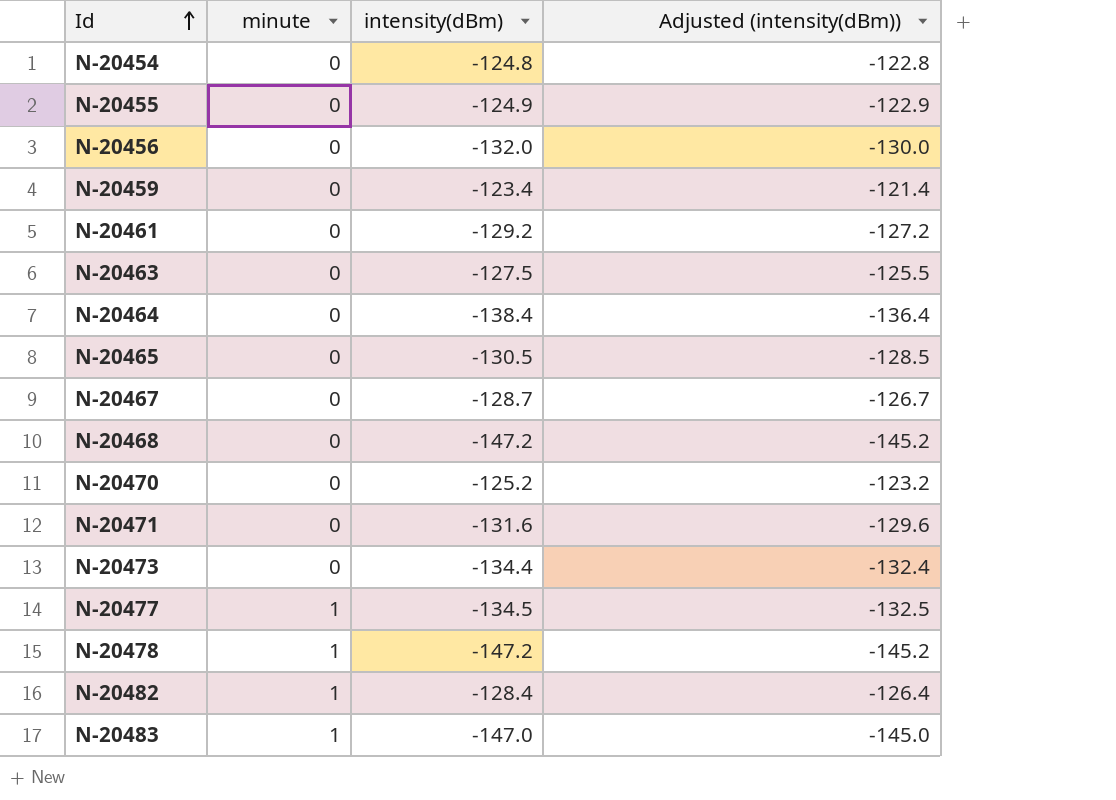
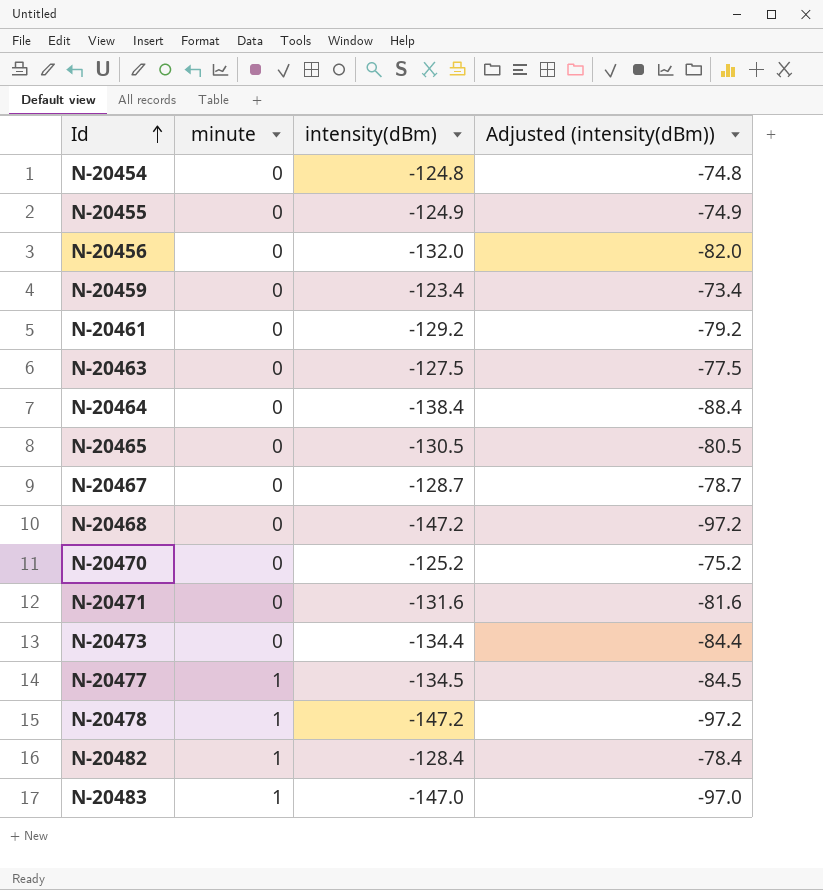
column Adjusted (intensity(dBm)) | formula: [intensity(dBm)] + 2 -> [intensity(dBm)] + 50

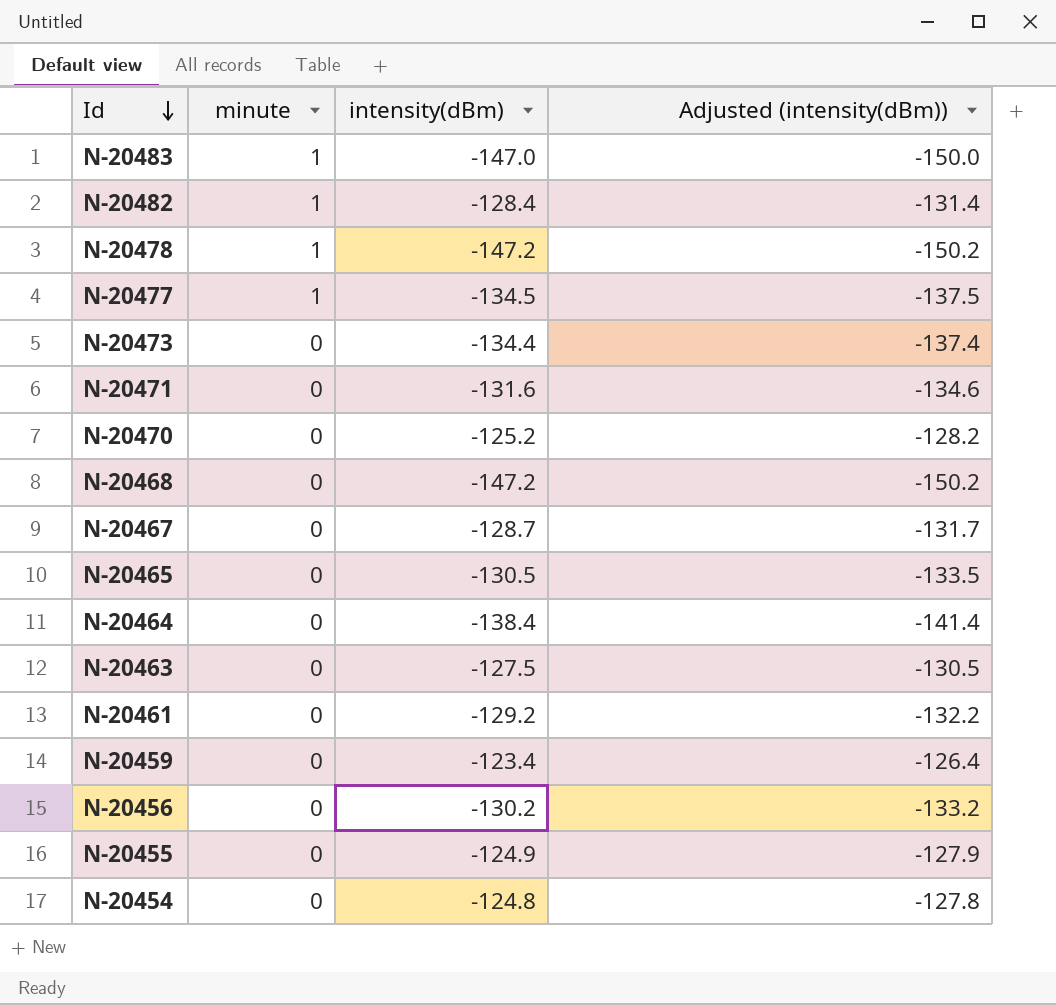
row order: Id ascending -> Id descending
column Adjusted (intensity(dBm)) | formula: [intensity(dBm)] + 50 -> [intensity(dBm)] - 3
N-20456 | intensity(dBm): -132.0 -> -130.2

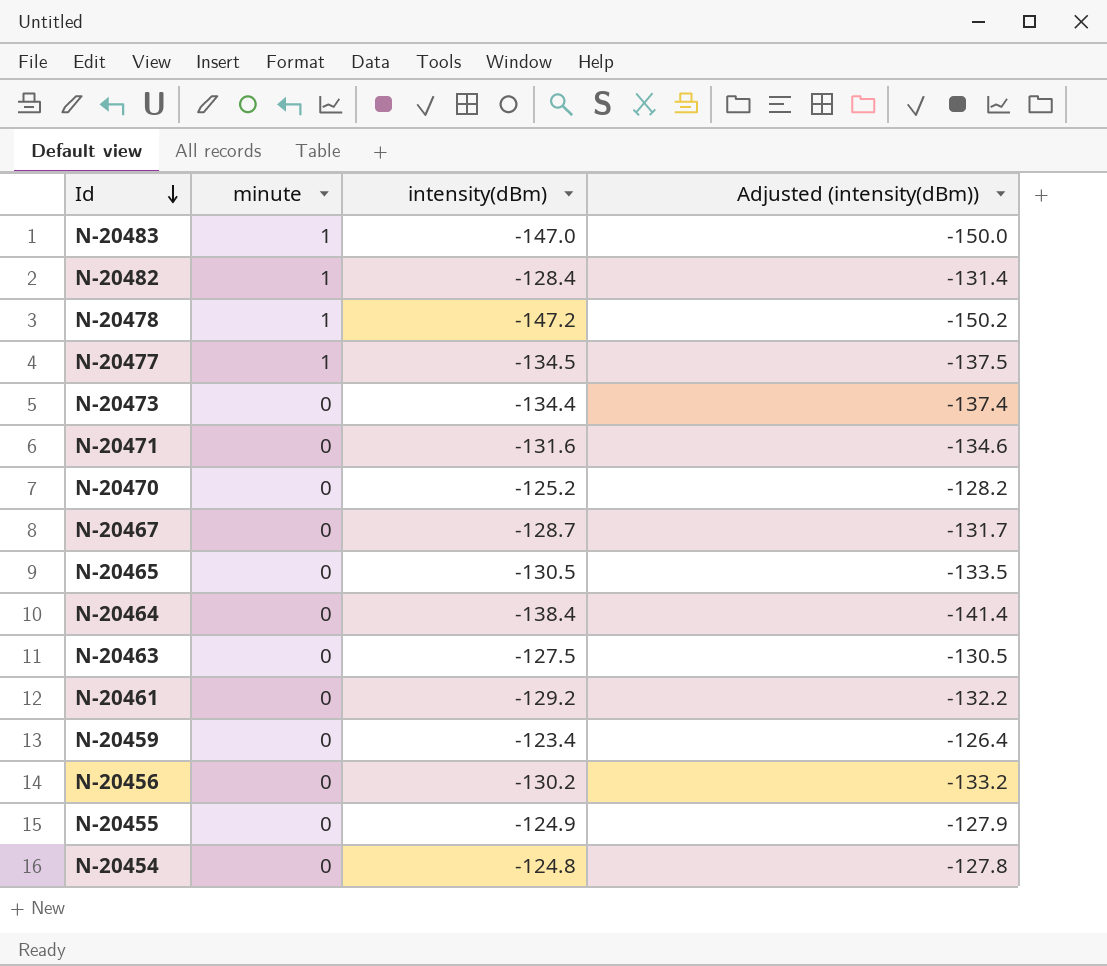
row N-20468: 0 | -147.2 | -150.2 -> none

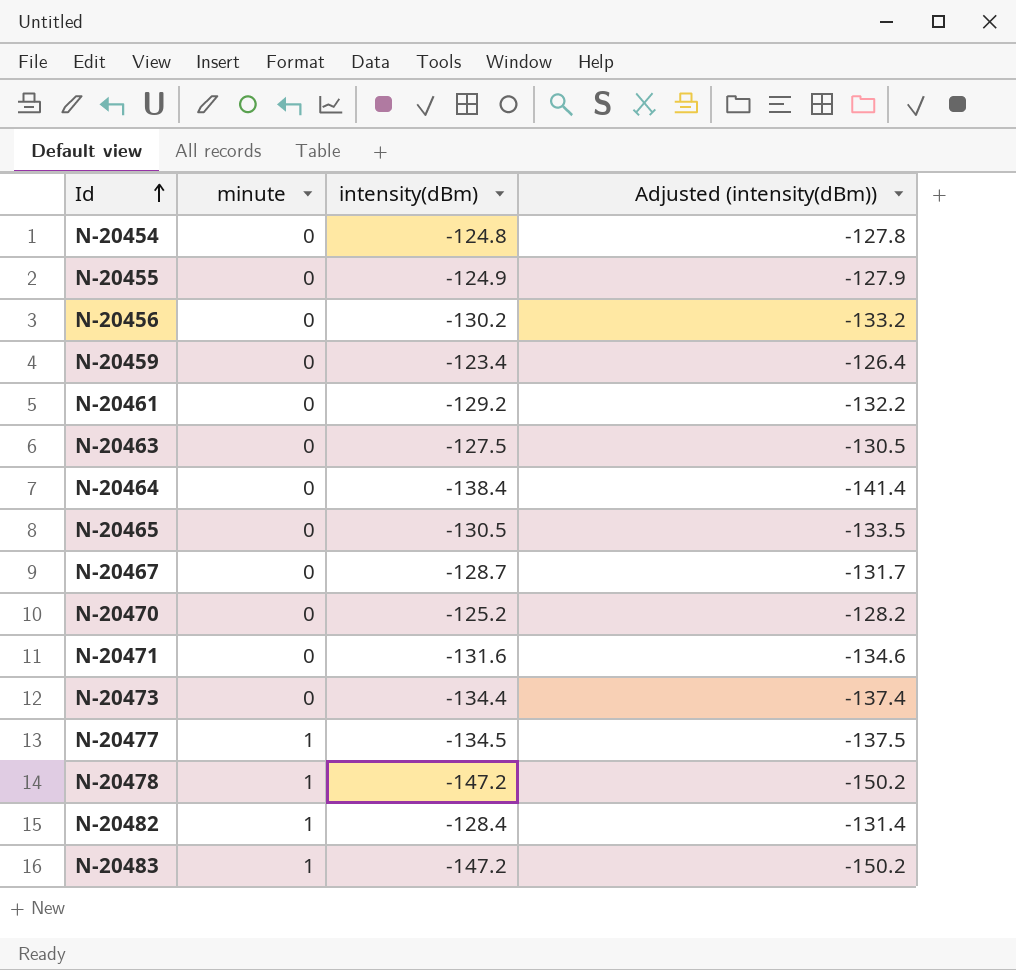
row order: Id descending -> Id ascending
N-20483 | intensity(dBm): -147.0 -> -147.2
N-20483 | Adjusted (intensity(dBm)): -150.0 -> -150.2

